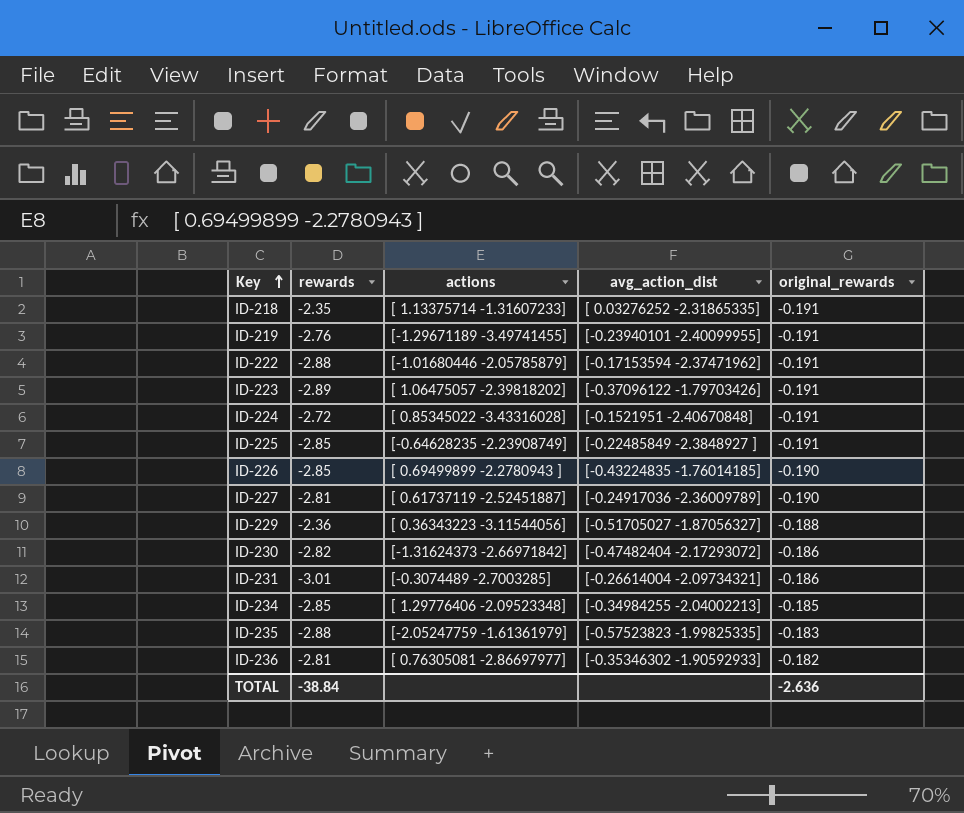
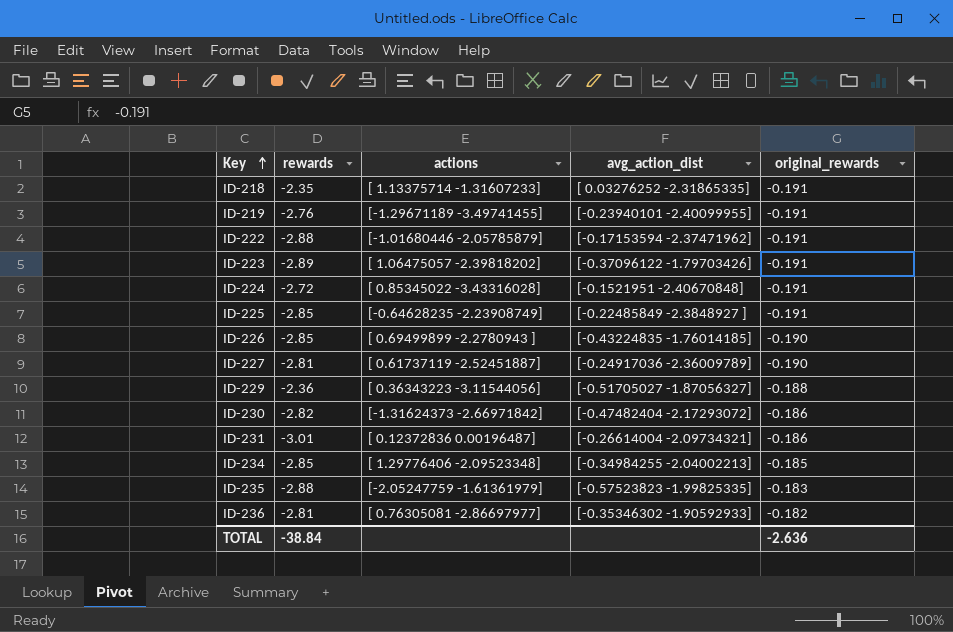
ID-231 | actions: [-0.3074489 -2.7003285] -> [ 0.12372836 0.00196487]

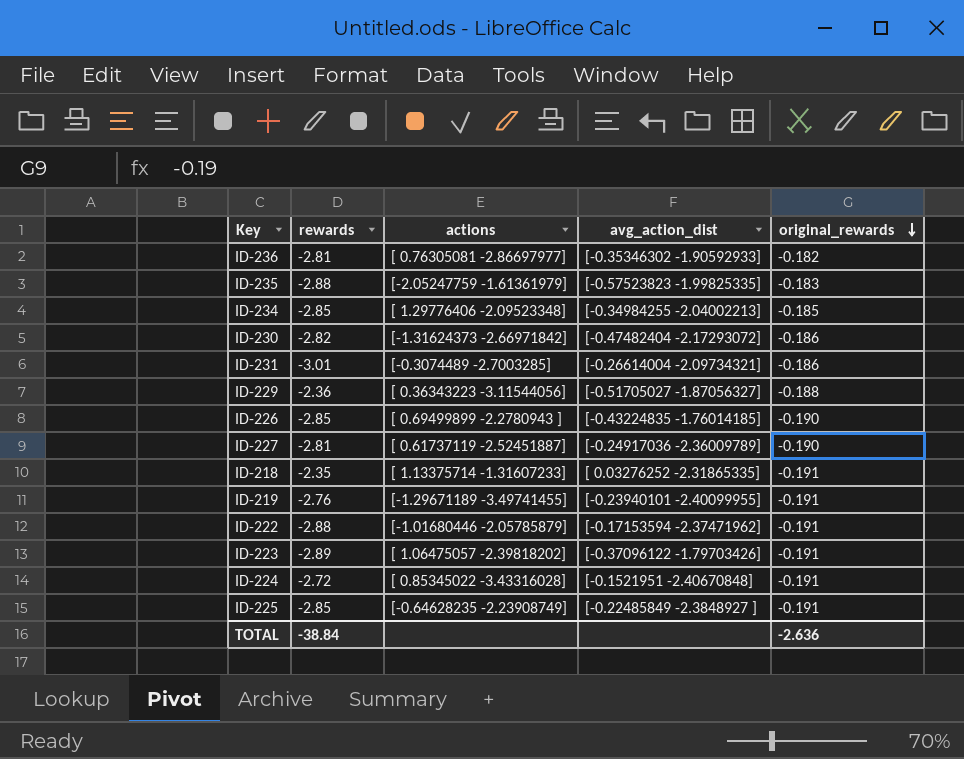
row order: Key ascending -> original_rewards descending
ID-231 | actions: [ 0.12372836 0.00196487] -> [-0.3074489 -2.7003285]

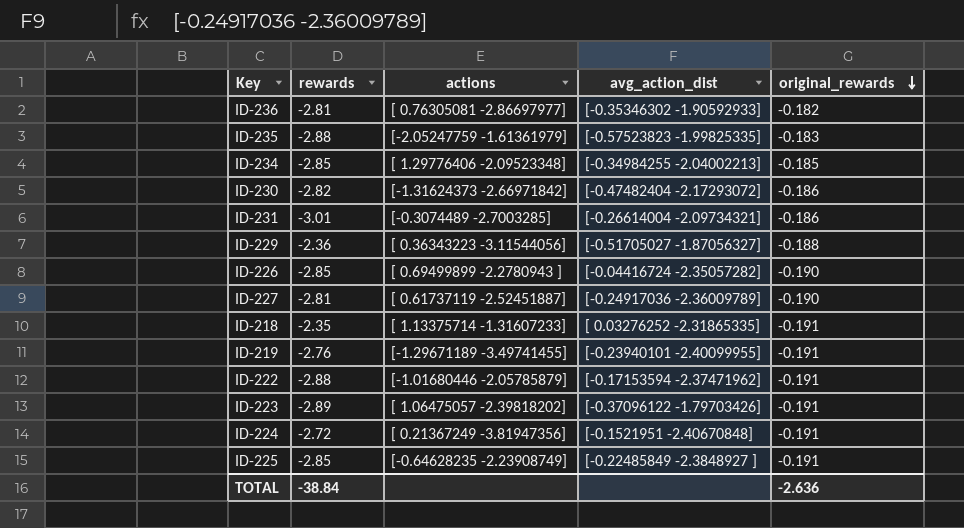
ID-226 | avg_action_dist: [-0.43224835 -1.76014185] -> [-0.04416724 -2.35057282]
ID-224 | actions: [ 0.85345022 -3.43316028] -> [ 0.21367249 -3.81947356]

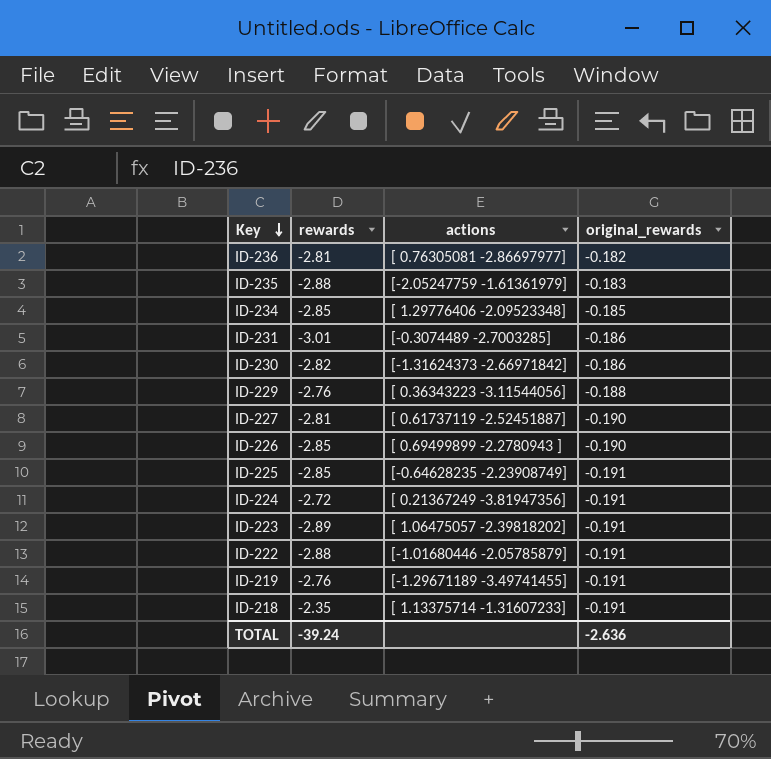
row order: original_rewards descending -> Key descending
column avg_action_dist | position: 4 -> none
ID-229 | rewards: -2.36 -> -2.76
TOTAL | rewards: -38.84 -> -39.24

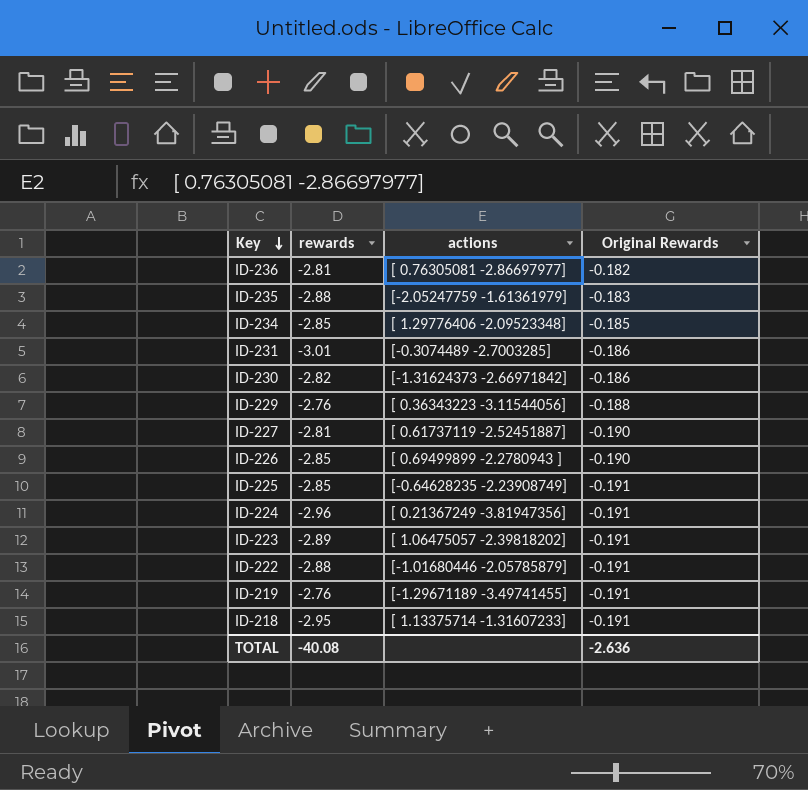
column name: original_rewards -> Original Rewards
ID-224 | rewards: -2.72 -> -2.96
ID-218 | rewards: -2.35 -> -2.95
TOTAL | rewards: -39.24 -> -40.08

